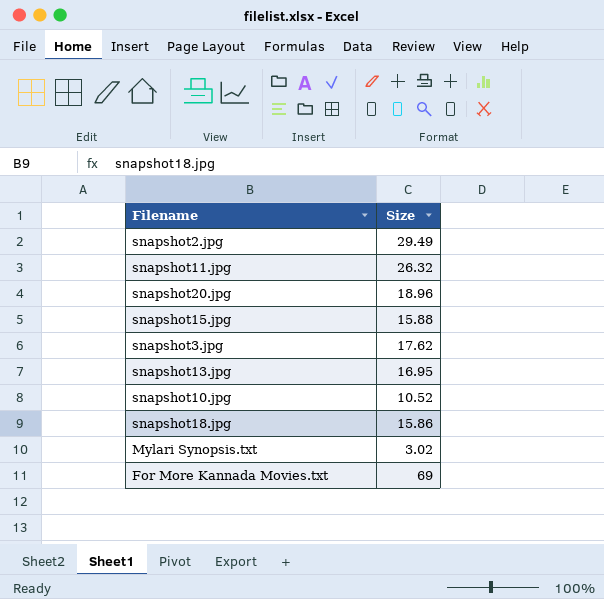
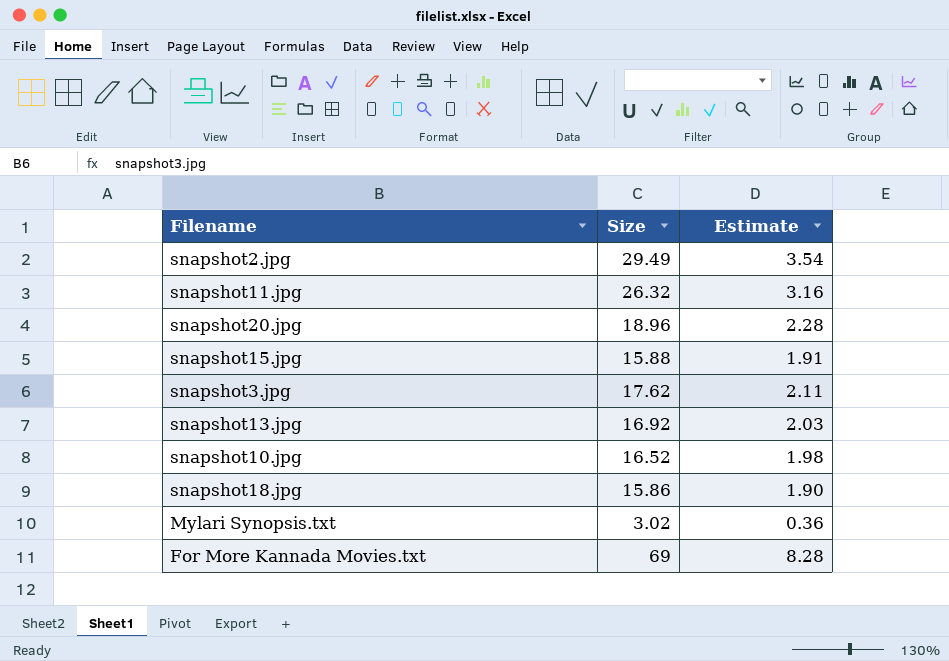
column Estimate | formula: none -> [Size] * 0.12
snapshot13.jpg | Size: 16.95 -> 16.92
snapshot10.jpg | Size: 10.52 -> 16.52

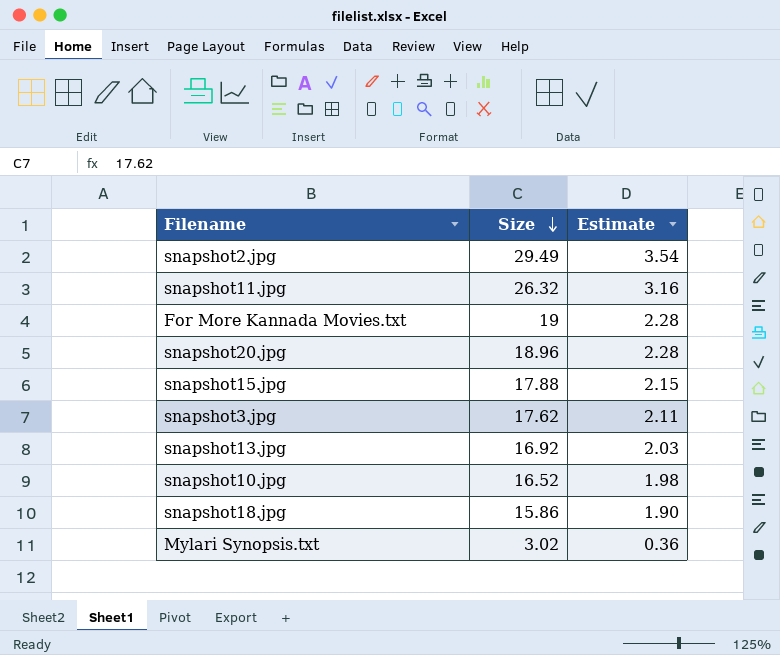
row order: none -> Size descending
For More Kannada Movies.txt | Size: 69 -> 19
For More Kannada Movies.txt | Estimate: 8.28 -> 2.28
snapshot15.jpg | Size: 15.88 -> 17.88
snapshot15.jpg | Estimate: 1.91 -> 2.15

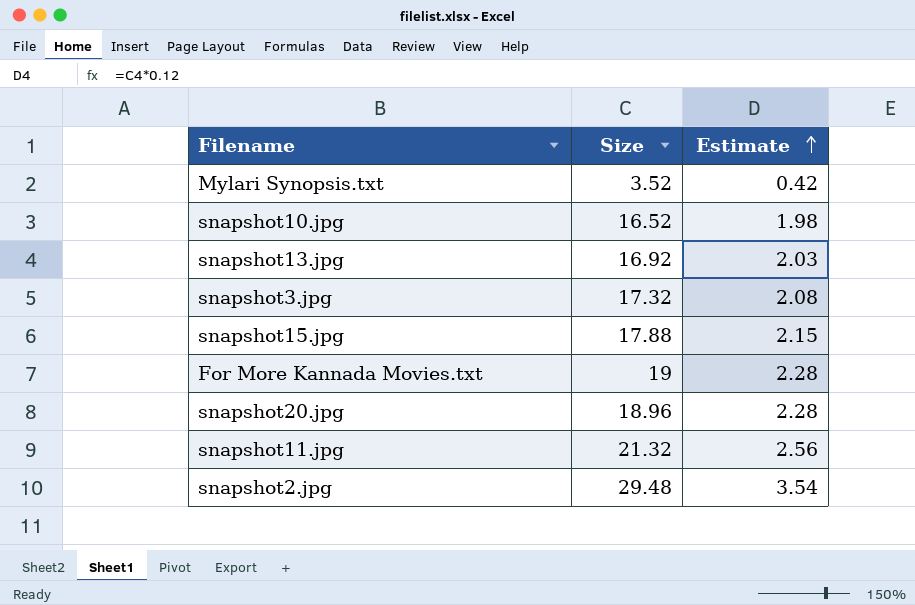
row order: Size descending -> Estimate ascending
row snapshot18.jpg: 15.86 | 1.90 -> none
Mylari Synopsis.txt | Size: 3.02 -> 3.52
Mylari Synopsis.txt | Estimate: 0.36 -> 0.42
snapshot3.jpg | Size: 17.62 -> 17.32
snapshot3.jpg | Estimate: 2.11 -> 2.08
snapshot11.jpg | Size: 26.32 -> 21.32
snapshot11.jpg | Estimate: 3.16 -> 2.56
snapshot2.jpg | Size: 29.49 -> 29.48

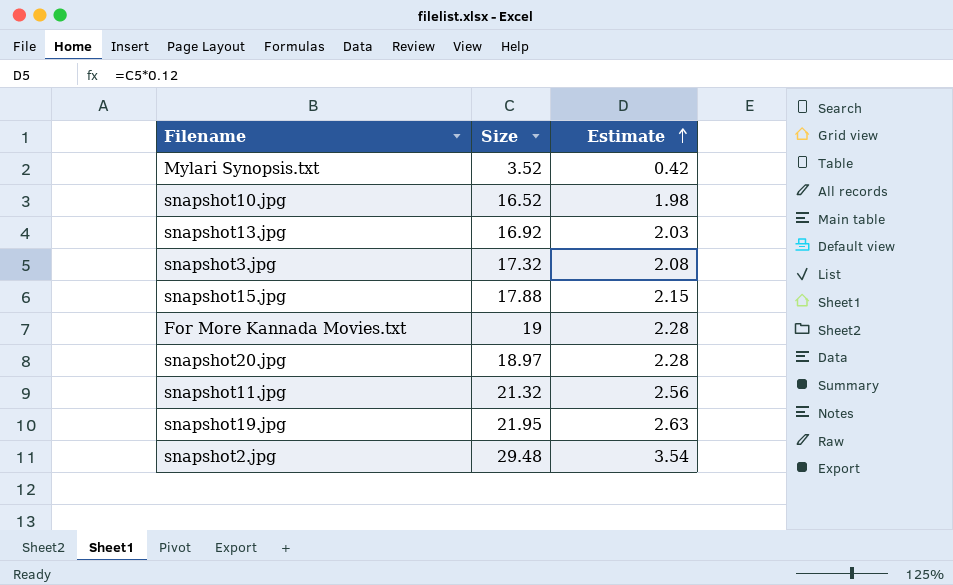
snapshot20.jpg | Size: 18.96 -> 18.97
row snapshot19.jpg: none -> 21.95 | 2.63

